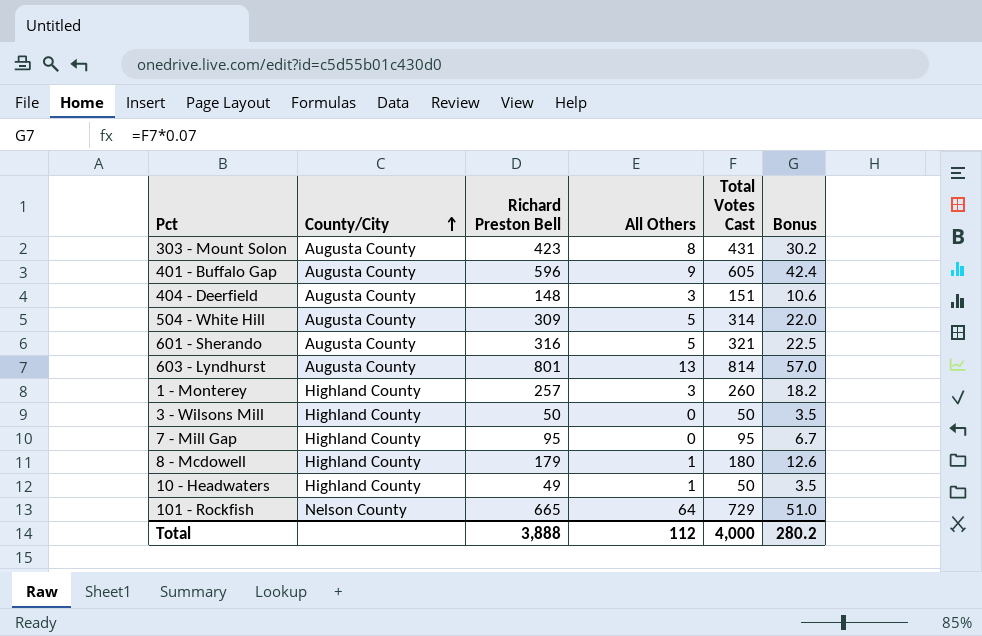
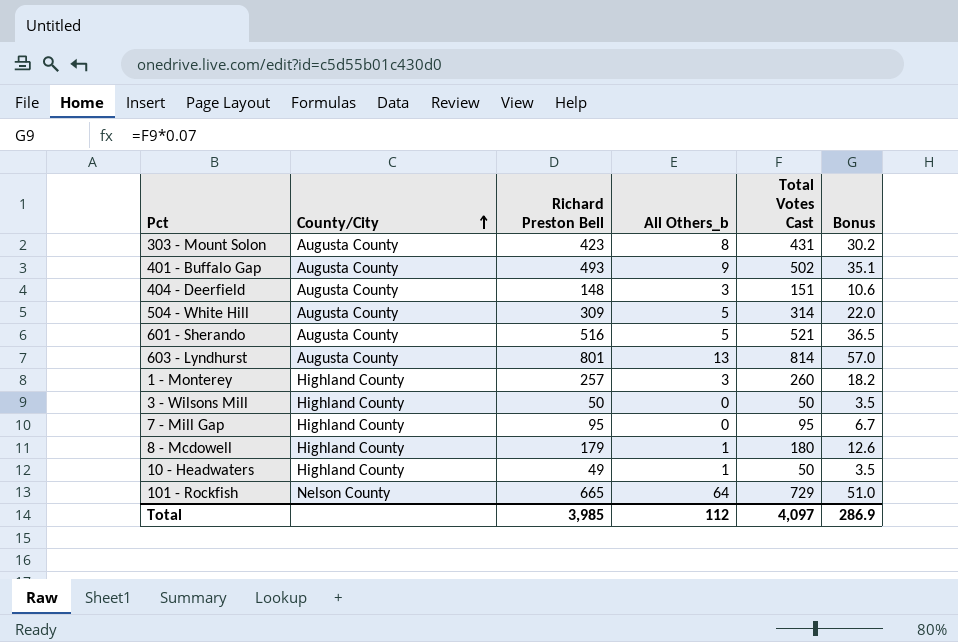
column name: All Others -> All Others_b
401 - Buffalo Gap | Richard Preston Bell: 596 -> 493
401 - Buffalo Gap | Total Votes Cast: 605 -> 502
401 - Buffalo Gap | Bonus: 42.4 -> 35.1
601 - Sherando | Richard Preston Bell: 316 -> 516
601 - Sherando | Total Votes Cast: 321 -> 521
601 - Sherando | Bonus: 22.5 -> 36.5
Total | Richard Preston Bell: 3,888 -> 3,985
Total | Total Votes Cast: 4,000 -> 4,097
Total | Bonus: 280.2 -> 286.9

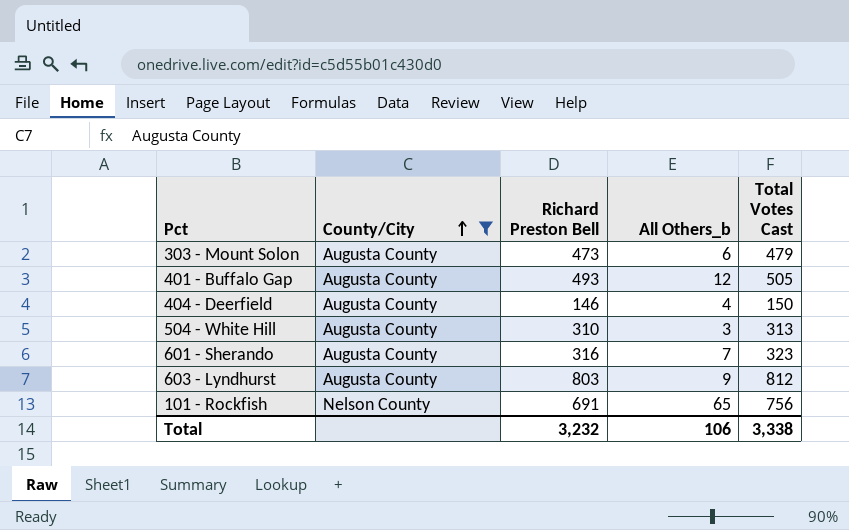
filter: none -> County/City != Highland County
column Bonus | formula: [Total Votes Cast] * 0.07 -> none
303 - Mount Solon | Richard Preston Bell: 423 -> 473
303 - Mount Solon | All Others_b: 8 -> 6
303 - Mount Solon | Total Votes Cast: 431 -> 479
401 - Buffalo Gap | All Others_b: 9 -> 12
401 - Buffalo Gap | Total Votes Cast: 502 -> 505
404 - Deerfield | Richard Preston Bell: 148 -> 146
404 - Deerfield | All Others_b: 3 -> 4
404 - Deerfield | Total Votes Cast: 151 -> 150
504 - White Hill | Richard Preston Bell: 309 -> 310
504 - White Hill | All Others_b: 5 -> 3
504 - White Hill | Total Votes Cast: 314 -> 313
601 - Sherando | Richard Preston Bell: 516 -> 316
601 - Sherando | All Others_b: 5 -> 7
601 - Sherando | Total Votes Cast: 521 -> 323
603 - Lyndhurst | Richard Preston Bell: 801 -> 803
603 - Lyndhurst | All Others_b: 13 -> 9
603 - Lyndhurst | Total Votes Cast: 814 -> 812
101 - Rockfish | Richard Preston Bell: 665 -> 691
101 - Rockfish | All Others_b: 64 -> 65
101 - Rockfish | Total Votes Cast: 729 -> 756
Total | Richard Preston Bell: 3,985 -> 3,232
Total | All Others_b: 112 -> 106
Total | Total Votes Cast: 4,097 -> 3,338

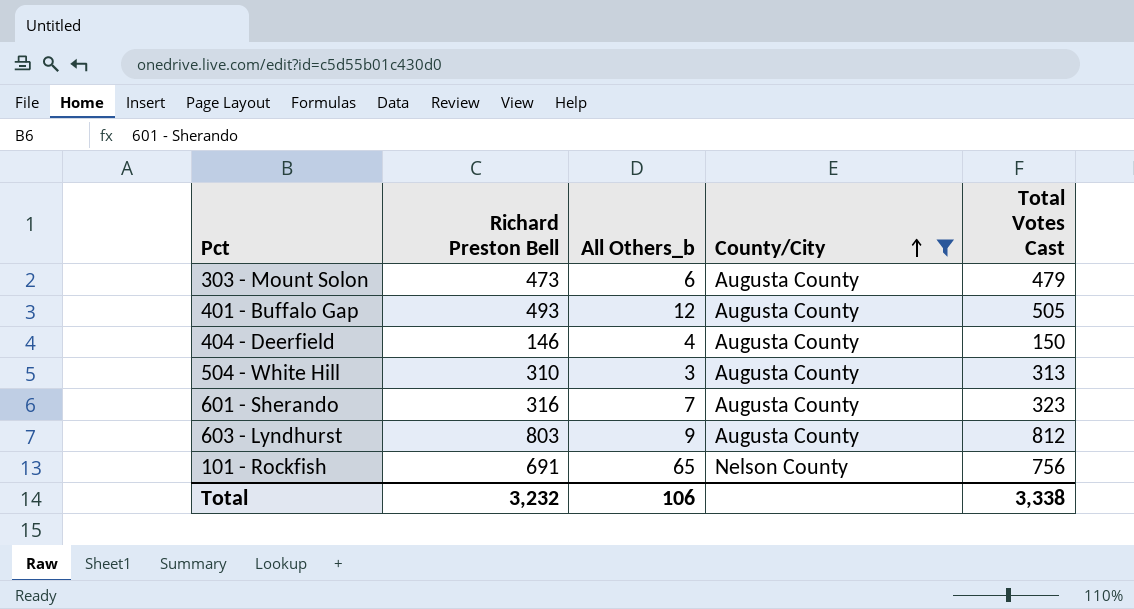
column County/City | position: 2 -> 4

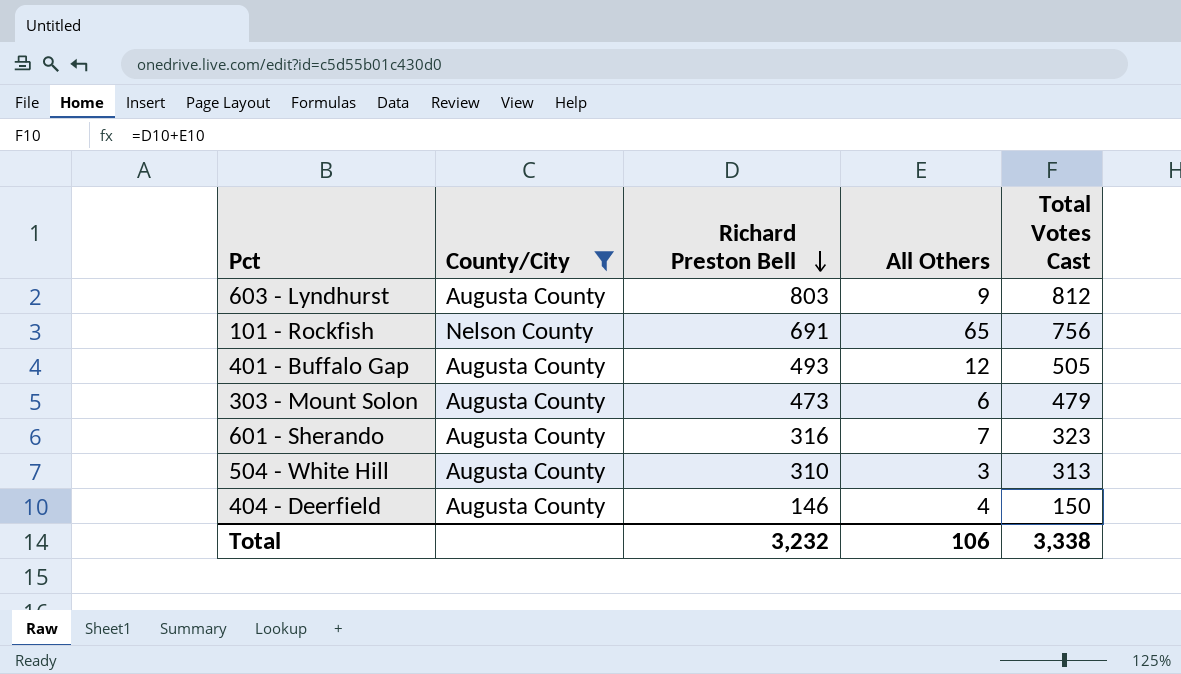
row order: County/City ascending -> Richard Preston Bell descending
column County/City | position: 4 -> 2
column name: All Others_b -> All Others

